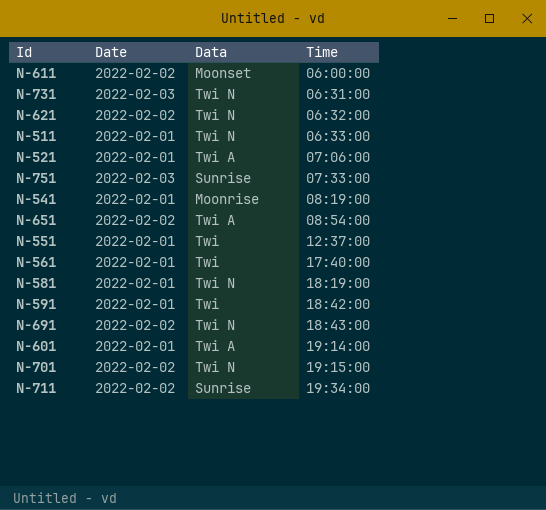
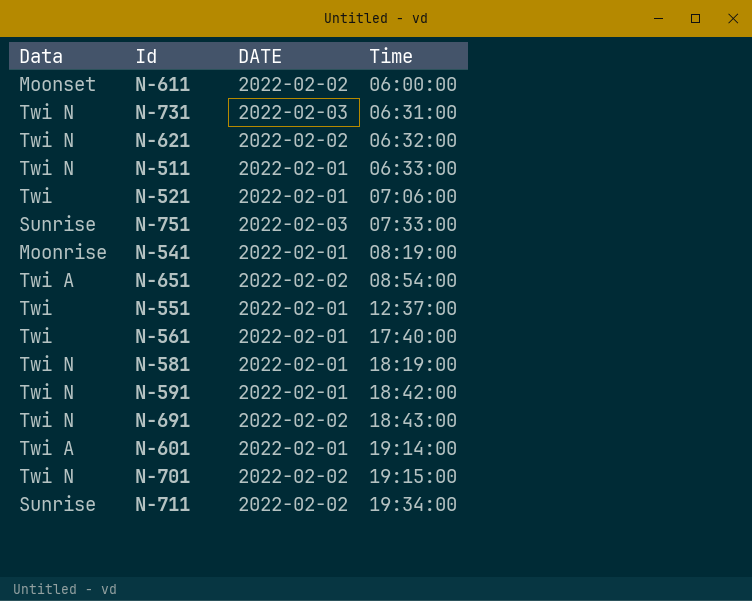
column Data | position: 3 -> 1
column name: Date -> DATE
N-521 | Data: Twi A -> Twi
N-591 | Data: Twi -> Twi N

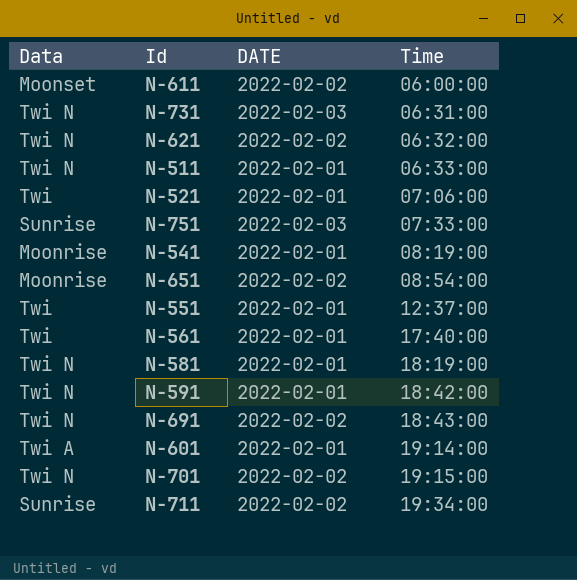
N-651 | Data: Twi A -> Moonrise

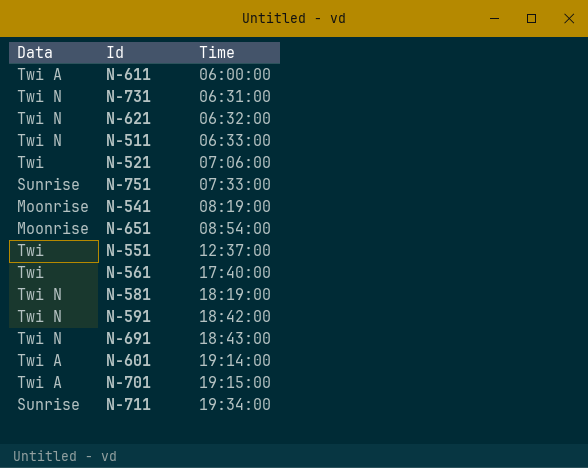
column DATE | position: 3 -> none
N-611 | Data: Moonset -> Twi A
N-701 | Data: Twi N -> Twi A

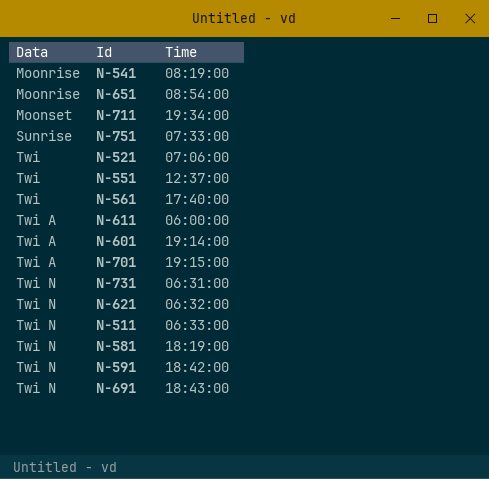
row order: Time ascending -> Data ascending
N-711 | Data: Sunrise -> Moonset

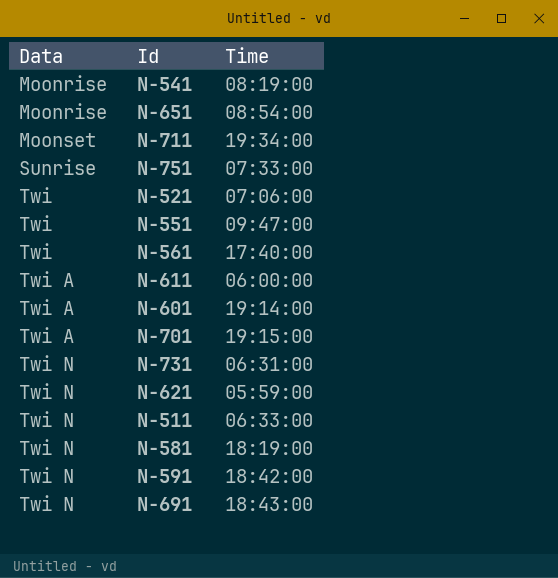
N-551 | Time: 12:37:00 -> 09:47:00
N-621 | Time: 06:32:00 -> 05:59:00

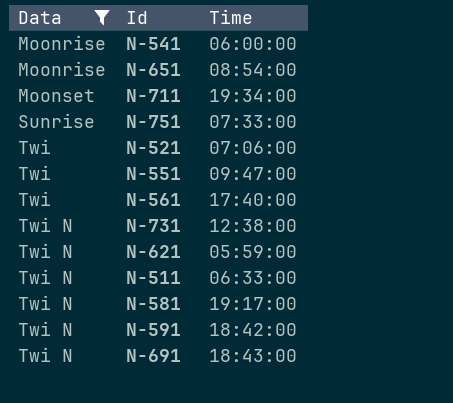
filter: none -> Data != Twi A
N-541 | Time: 08:19:00 -> 06:00:00
N-731 | Time: 06:31:00 -> 12:38:00
N-581 | Time: 18:19:00 -> 19:17:00

